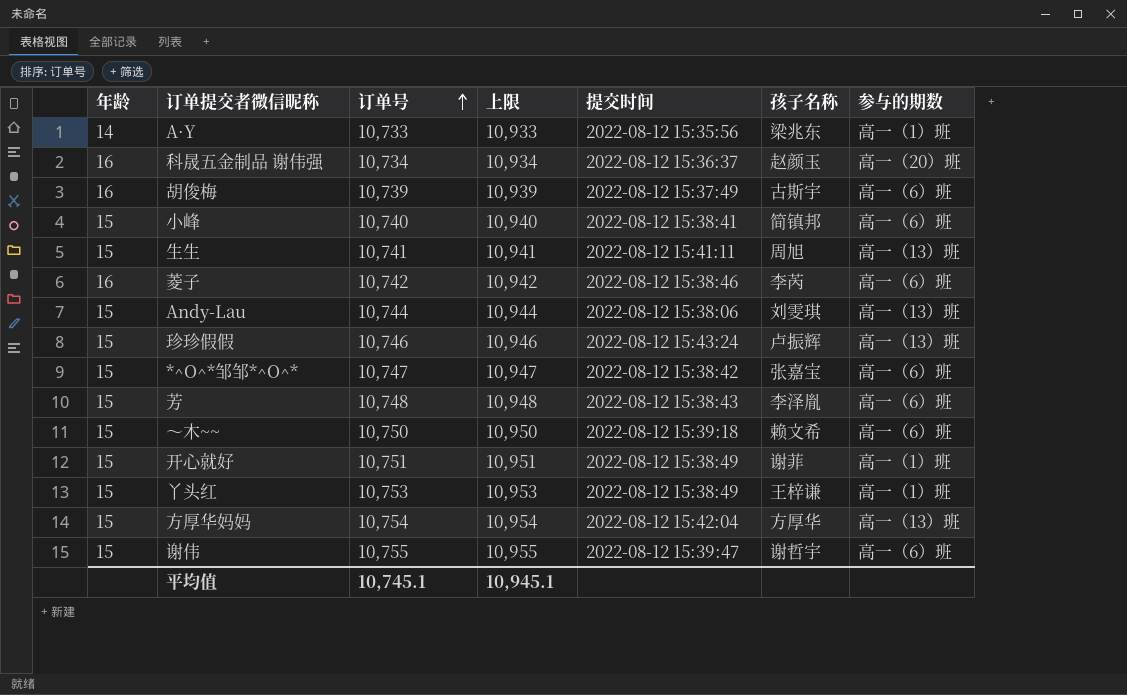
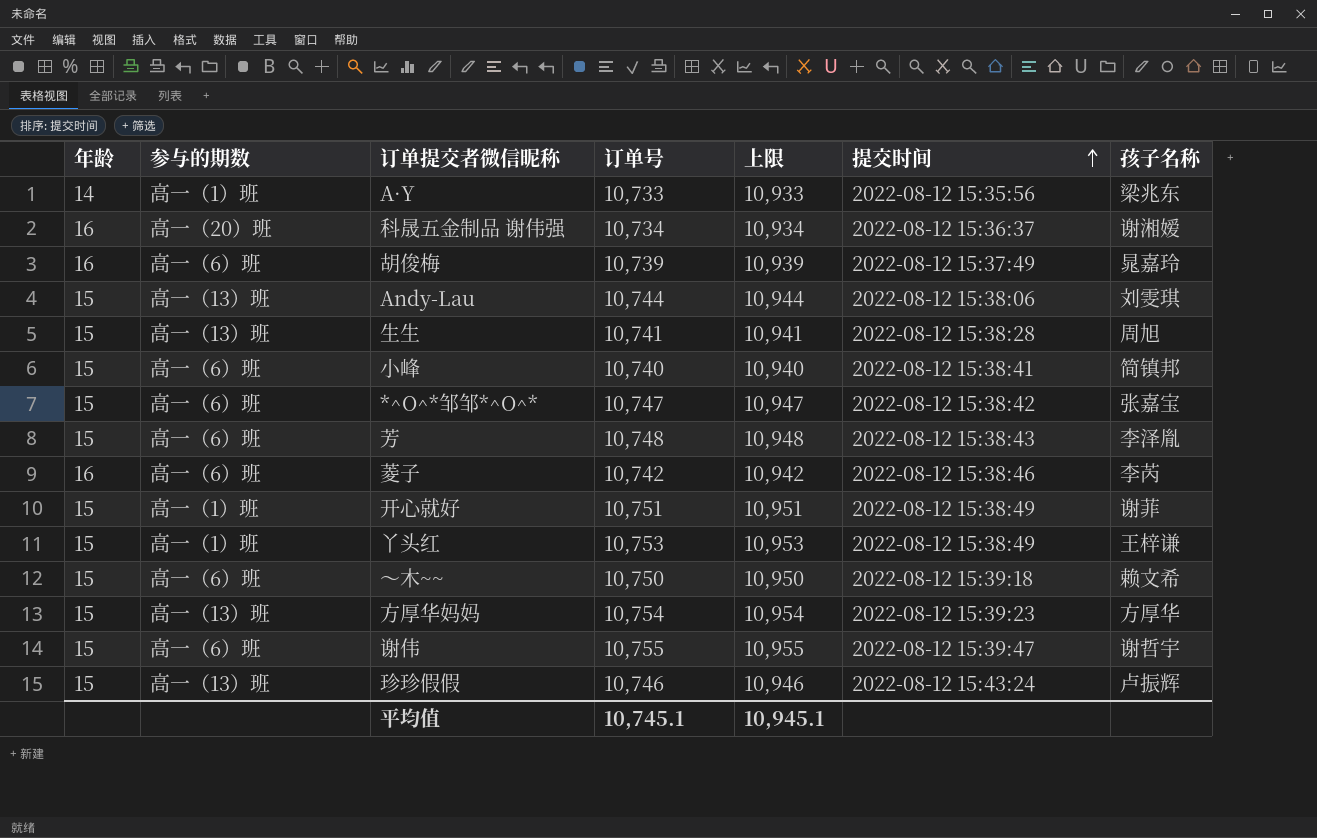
row order: 订单号 ascending -> 提交时间 ascending
column 参与的期数 | position: 7 -> 2
科晟五金制品 谢伟强 | 孩子名称: 赵颜玉 -> 谢湘嫒
胡俊梅 | 孩子名称: 古斯宇 -> 晁嘉玲
生生 | 提交时间: 2022-08-12 15:41:11 -> 2022-08-12 15:38:28
方厚华妈妈 | 提交时间: 2022-08-12 15:42:04 -> 2022-08-12 15:39:23

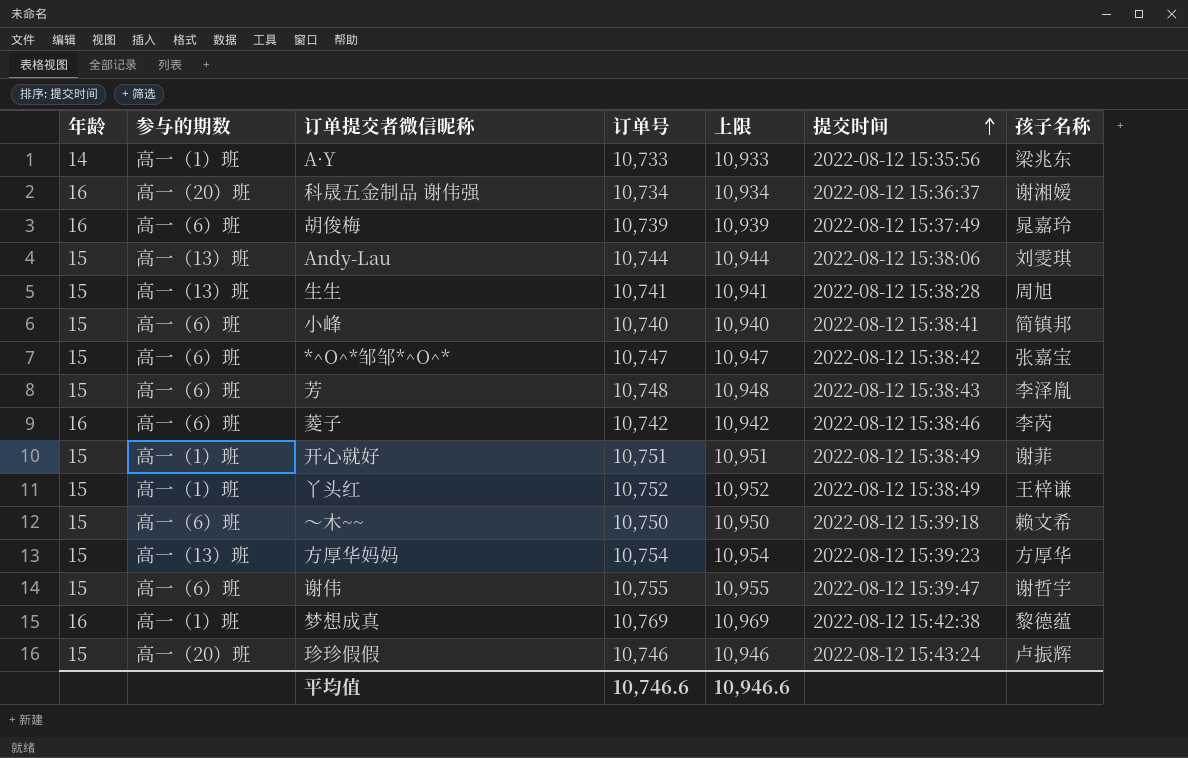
丫头红 | 订单号: 10,753 -> 10,752
丫头红 | 上限: 10,953 -> 10,952
row 梦想成真: none -> 16 | 高一（1）班 | 10,769 | 10,969 | 2022-08-12 15:42:38 | 黎德蕴
珍珍假假 | 参与的期数: 高一（13）班 -> 高一（20）班
平均值 | 订单号: 10,745.1 -> 10,746.6
平均值 | 上限: 10,945.1 -> 10,946.6

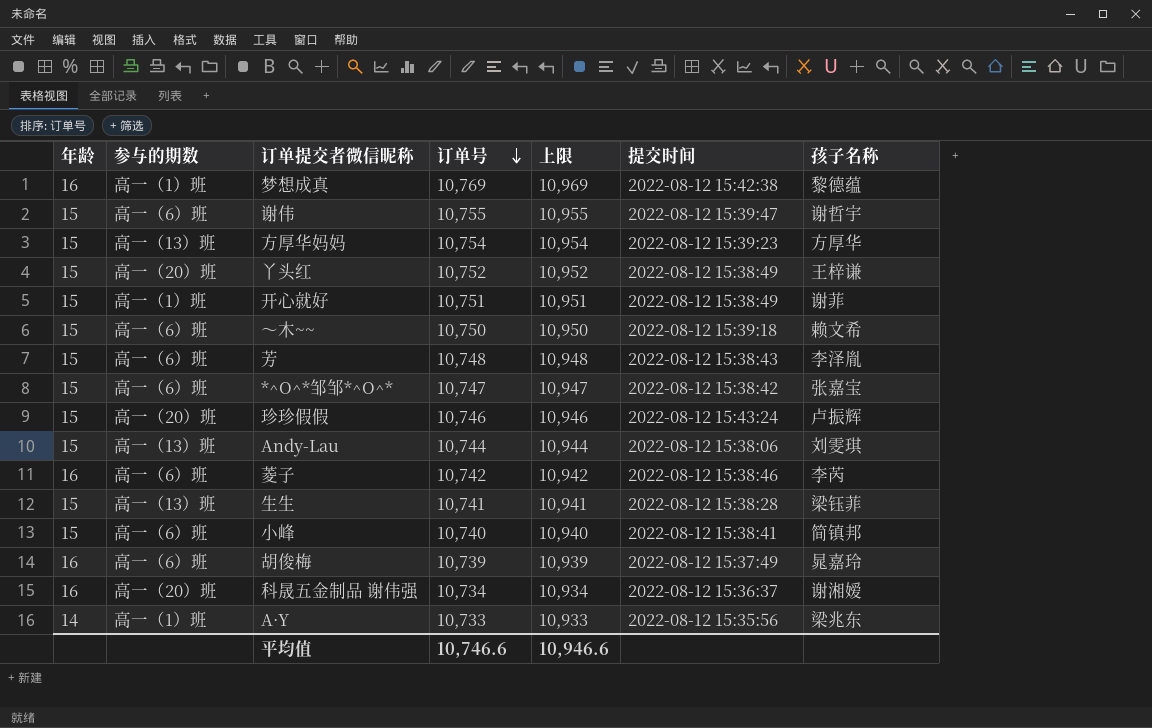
row order: 提交时间 ascending -> 订单号 descending
丫头红 | 参与的期数: 高一（1）班 -> 高一（20）班
生生 | 孩子名称: 周旭 -> 梁钰菲

